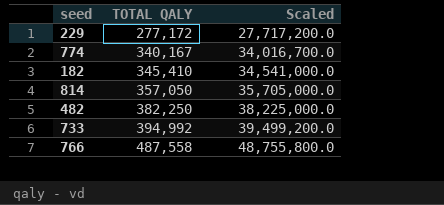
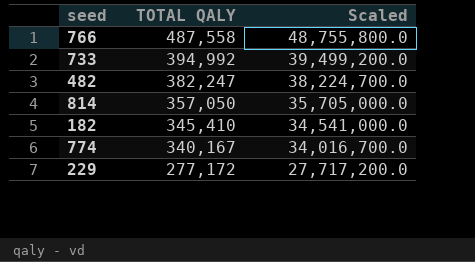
row order: TOTAL QALY ascending -> TOTAL QALY descending
482 | TOTAL QALY: 382,250 -> 382,247
482 | Scaled: 38,225,000.0 -> 38,224,700.0

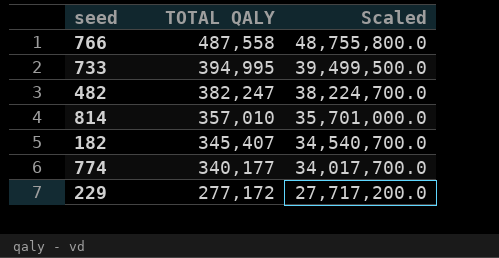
733 | TOTAL QALY: 394,992 -> 394,995
733 | Scaled: 39,499,200.0 -> 39,499,500.0
814 | TOTAL QALY: 357,050 -> 357,010
814 | Scaled: 35,705,000.0 -> 35,701,000.0
182 | TOTAL QALY: 345,410 -> 345,407
182 | Scaled: 34,541,000.0 -> 34,540,700.0
774 | TOTAL QALY: 340,167 -> 340,177
774 | Scaled: 34,016,700.0 -> 34,017,700.0

